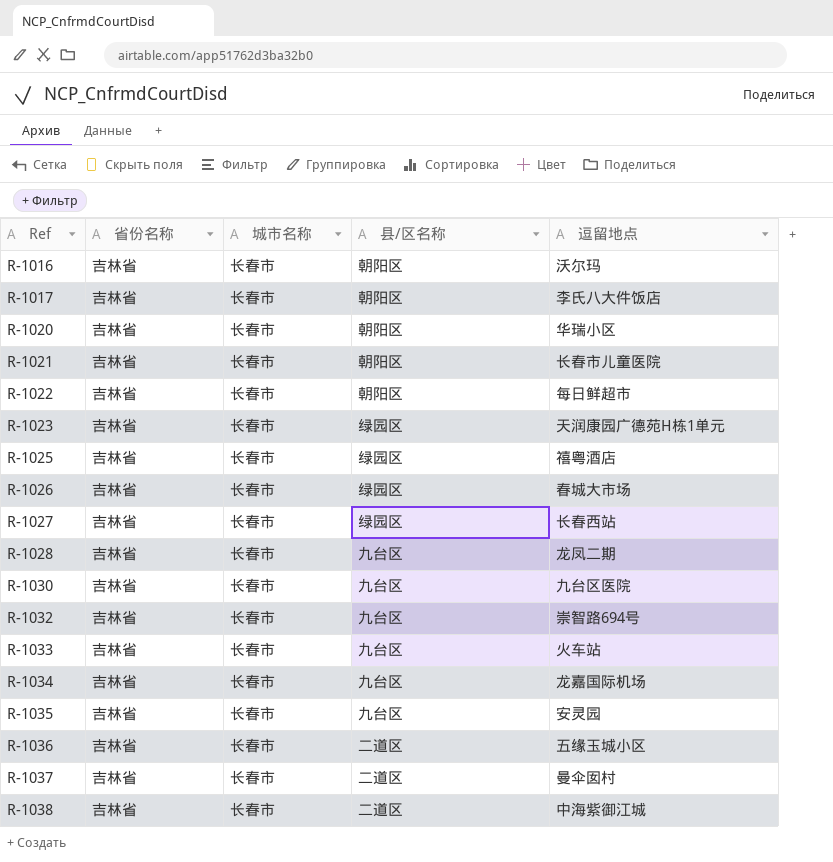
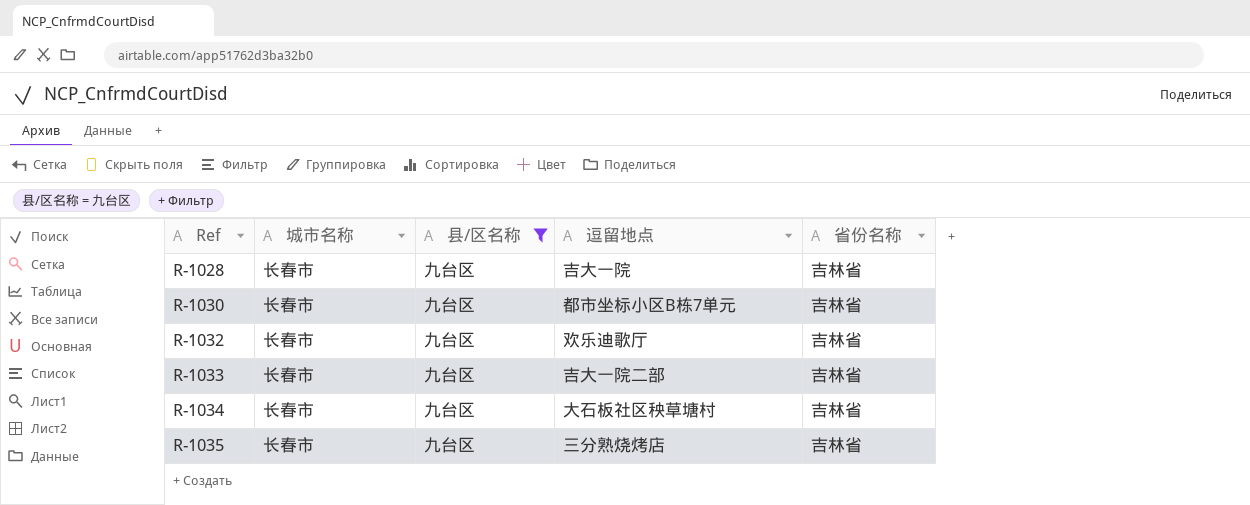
filter: none -> 县/区名称 = 九台区
column 省份名称 | position: 2 -> 5
R-1028 | 逗留地点: 龙凤二期 -> 吉大一院
R-1030 | 逗留地点: 九台区医院 -> 都市坐标小区B栋7单元
R-1032 | 逗留地点: 崇智路694号 -> 欢乐迪歌厅
R-1033 | 逗留地点: 火车站 -> 吉大一院二部
R-1034 | 逗留地点: 龙嘉国际机场 -> 大石板社区秧草塘村
R-1035 | 逗留地点: 安灵园 -> 三分熟烧烤店

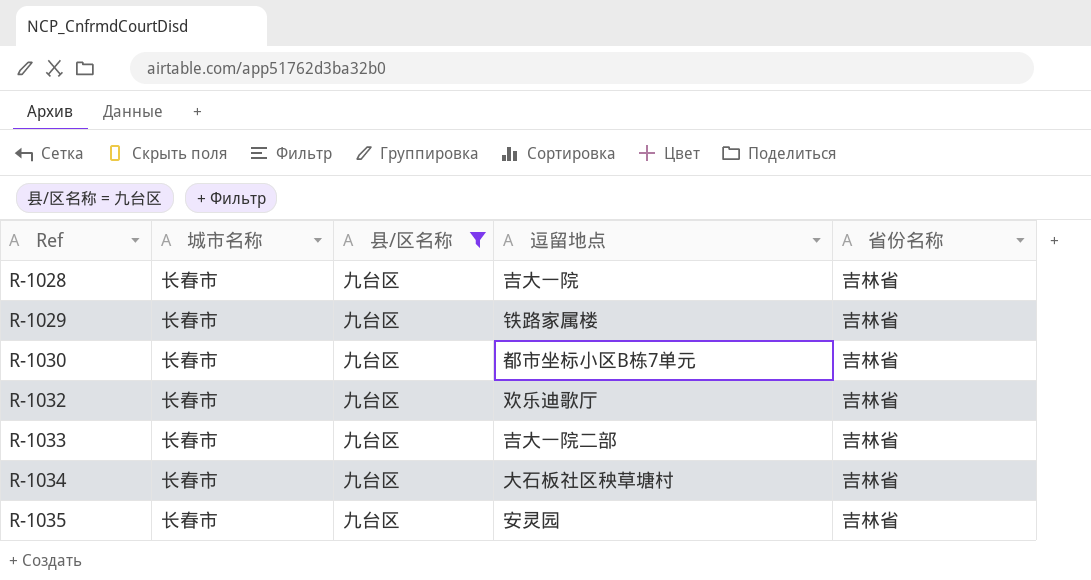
row R-1029: none -> 长春市 | 九台区 | 铁路家属楼 | 吉林省
R-1035 | 逗留地点: 三分熟烧烤店 -> 安灵园

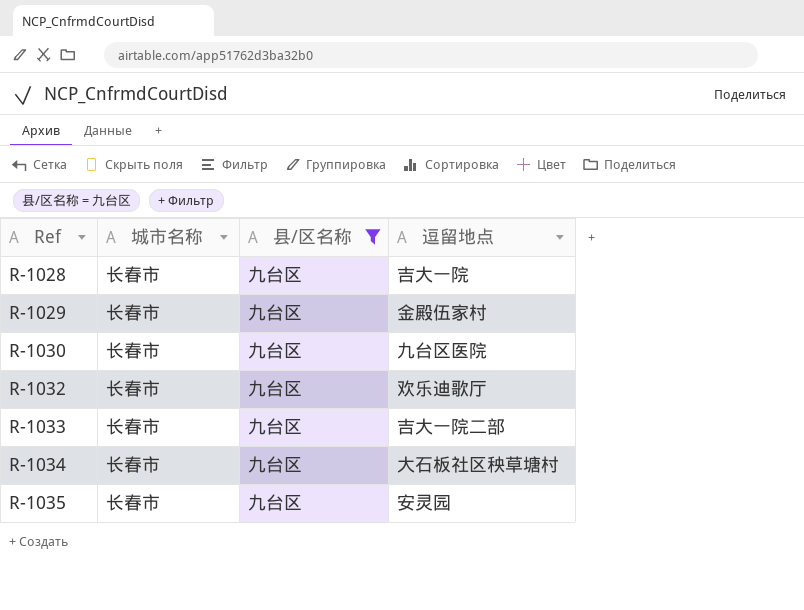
column 省份名称 | position: 5 -> none
R-1029 | 逗留地点: 铁路家属楼 -> 金殿伍家村
R-1030 | 逗留地点: 都市坐标小区B栋7单元 -> 九台区医院

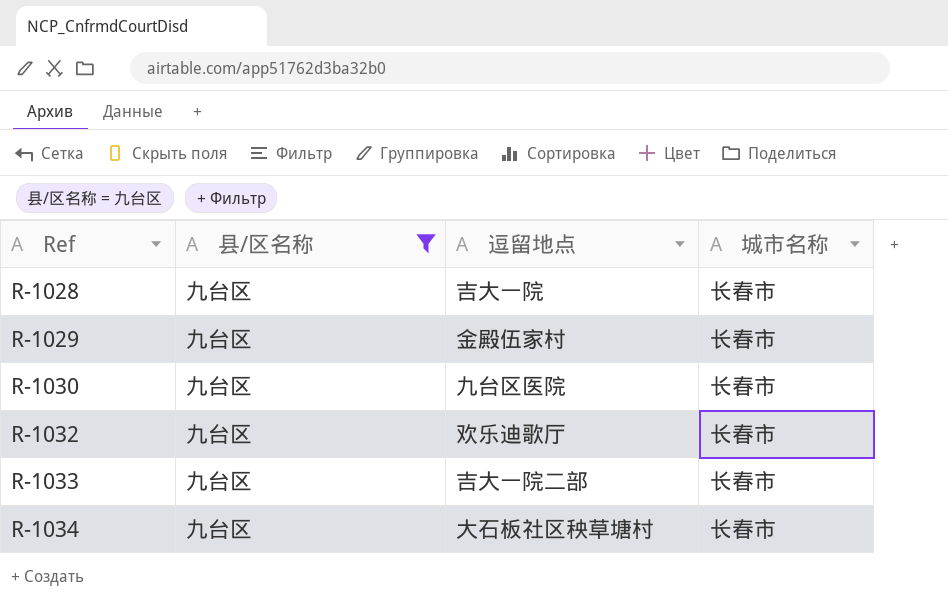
column 城市名称 | position: 2 -> 4
row R-1035: 长春市 | 九台区 | 安灵园 -> none

